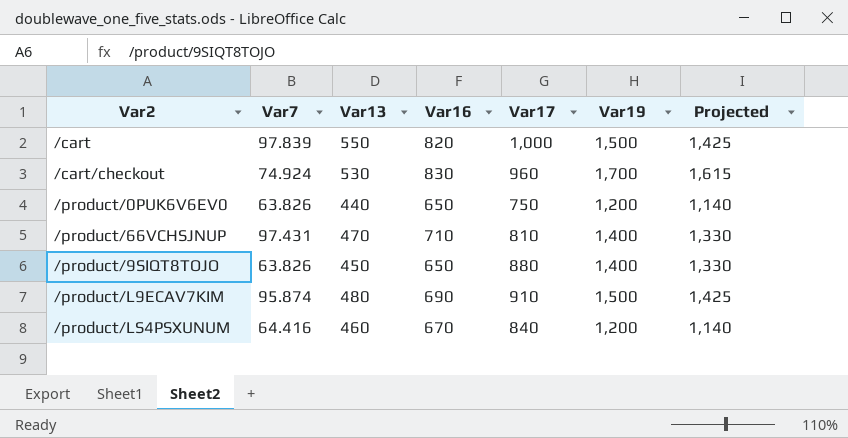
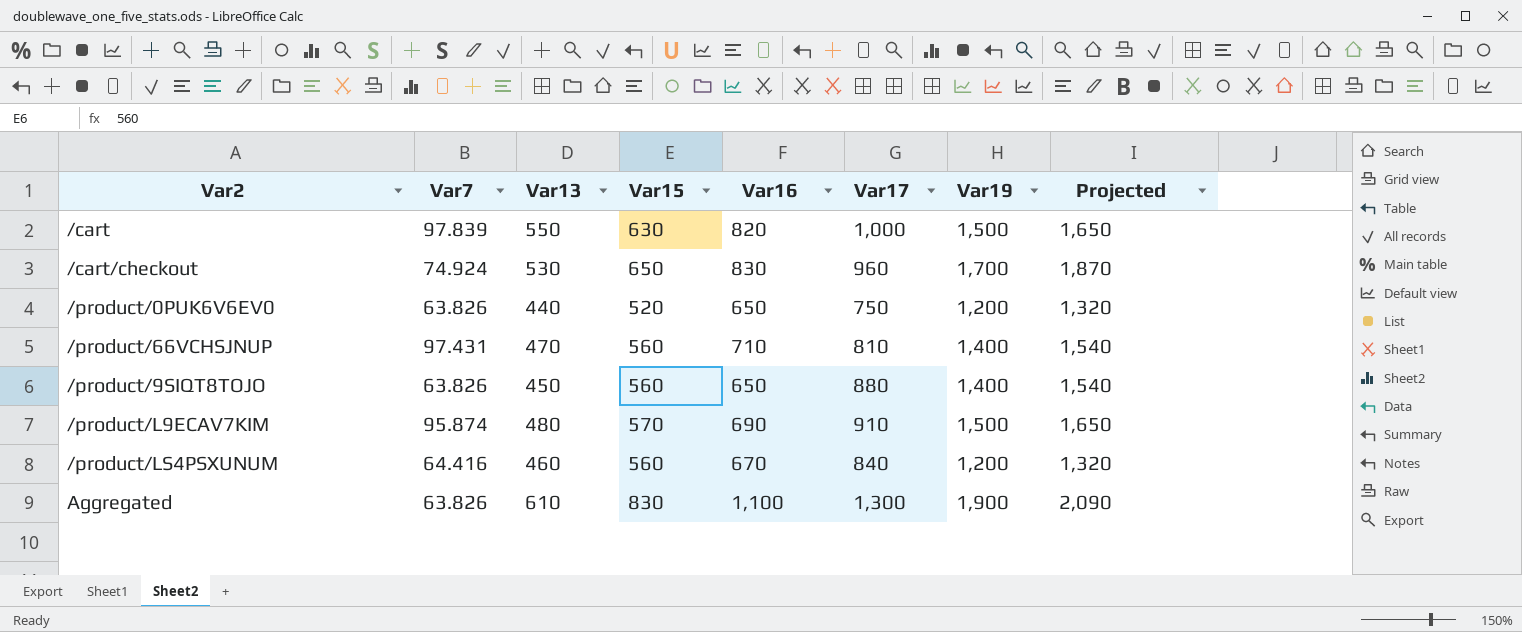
column Var15 | position: none -> 4
column Projected | formula: [Var19] * 0.95 -> [Var19] * 1.1
row Aggregated: none -> 63.826 | 610 | 830 | 1,100 | 1,300 | 1,900 | 2,090

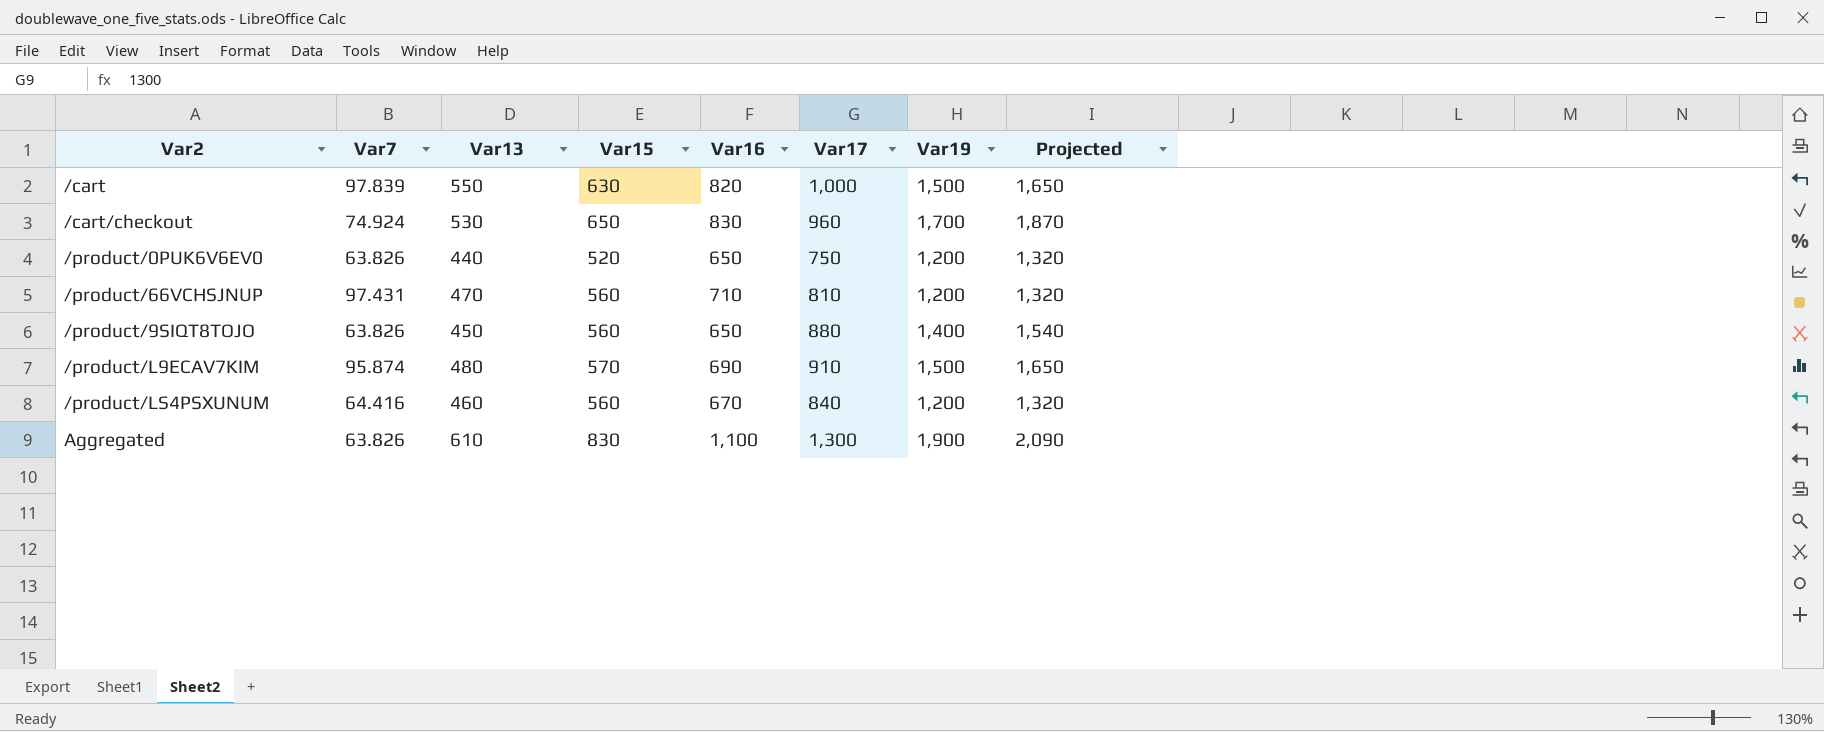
/product/66VCHSJNUP | Var19: 1,400 -> 1,200
/product/66VCHSJNUP | Projected: 1,540 -> 1,320

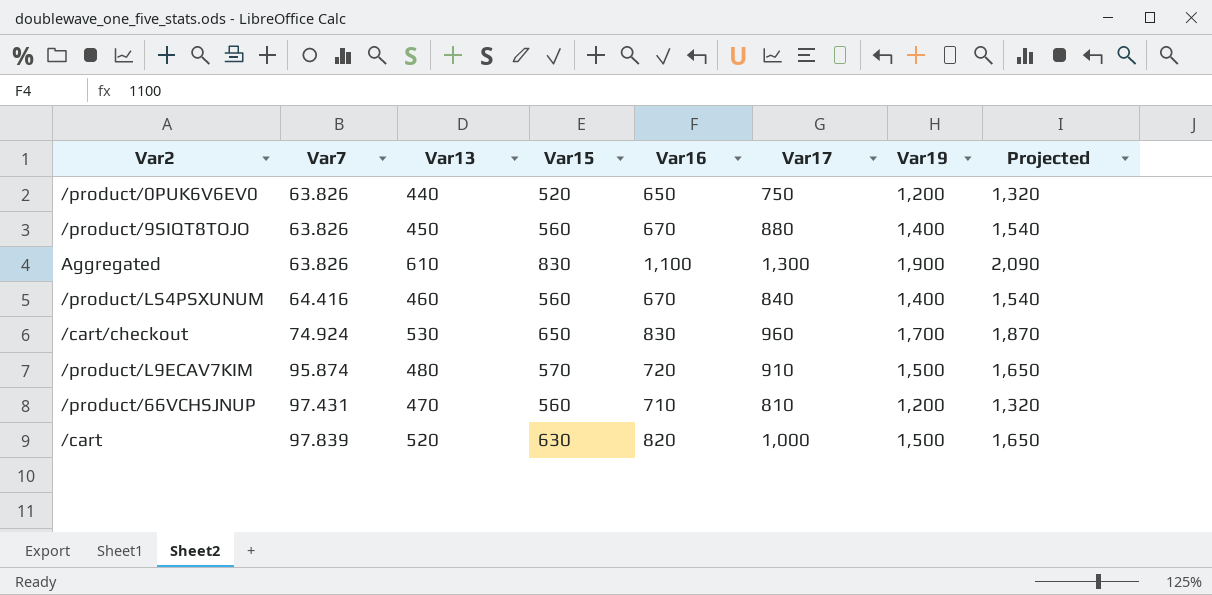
row order: none -> Var7 ascending
/product/9SIQT8TOJO | Var16: 650 -> 670
/product/LS4PSXUNUM | Var19: 1,200 -> 1,400
/product/LS4PSXUNUM | Projected: 1,320 -> 1,540
/product/L9ECAV7KIM | Var16: 690 -> 720
/cart | Var13: 550 -> 520

